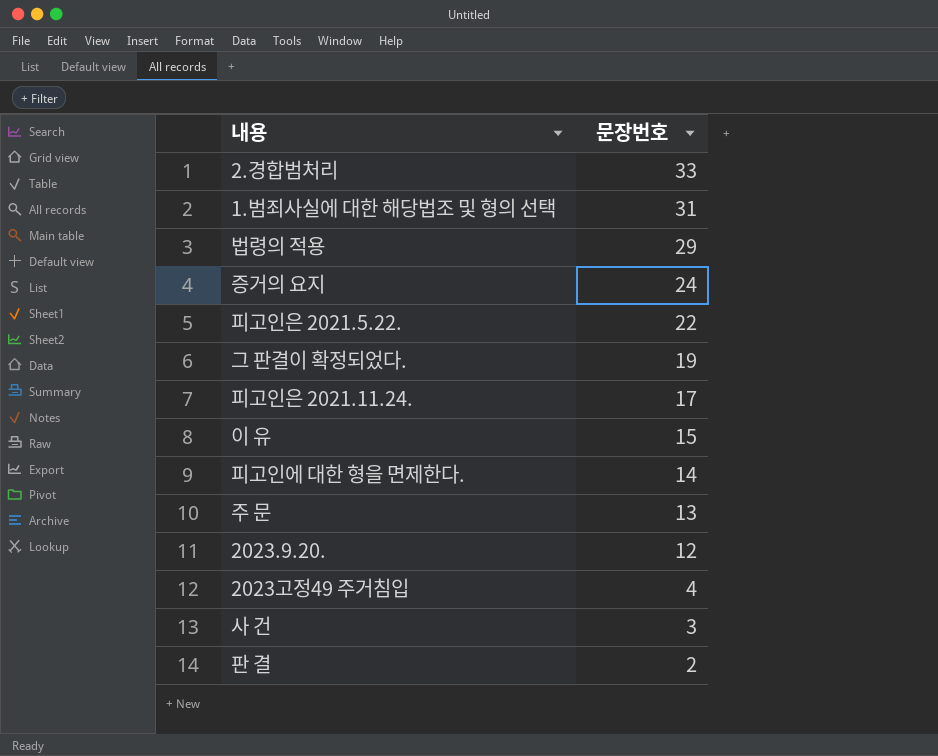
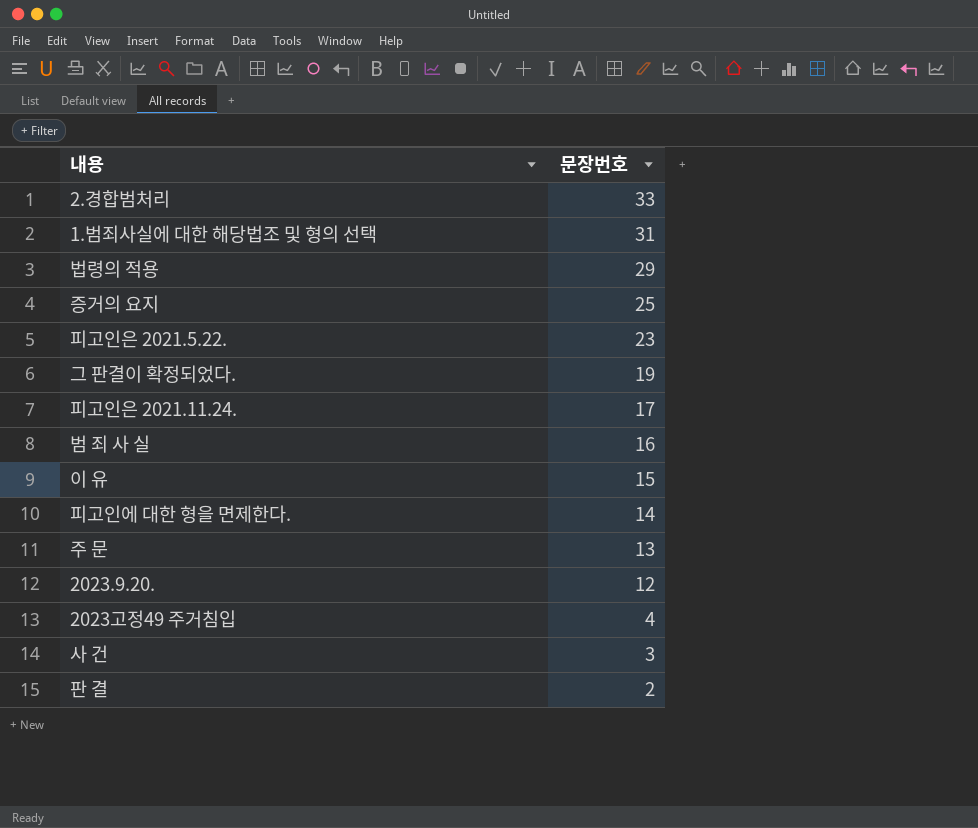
증거의 요지 | 문장번호: 24 -> 25
피고인은 2021.5.22. | 문장번호: 22 -> 23
row 범 죄 사 실: none -> 16

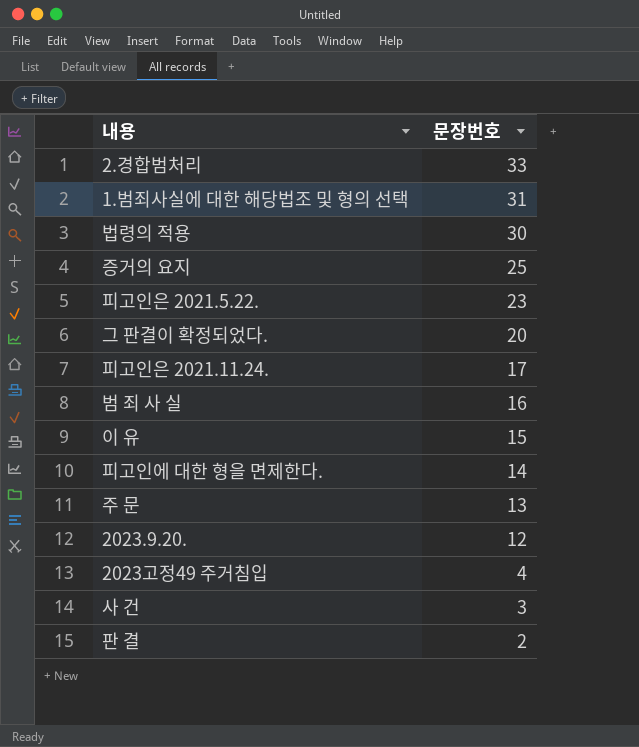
법령의 적용 | 문장번호: 29 -> 30
그 판결이 확정되었다. | 문장번호: 19 -> 20

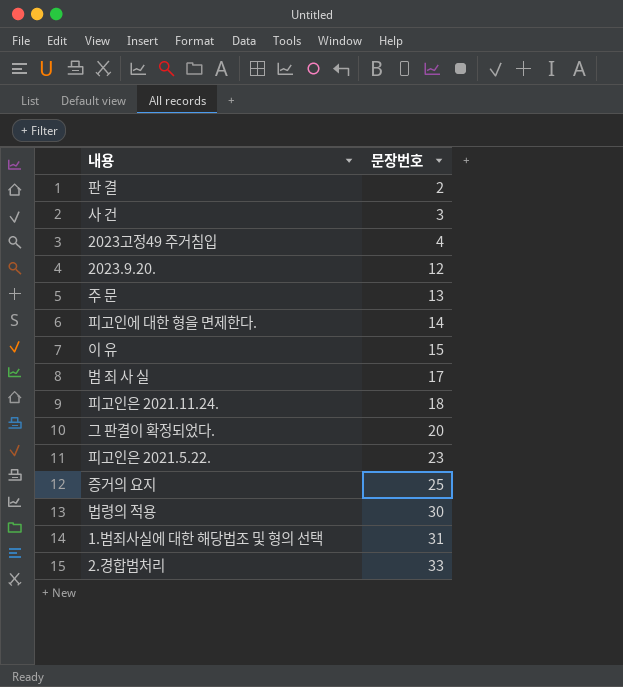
row order: 문장번호 descending -> 문장번호 ascending
범 죄 사 실 | 문장번호: 16 -> 17
피고인은 2021.11.24. | 문장번호: 17 -> 18

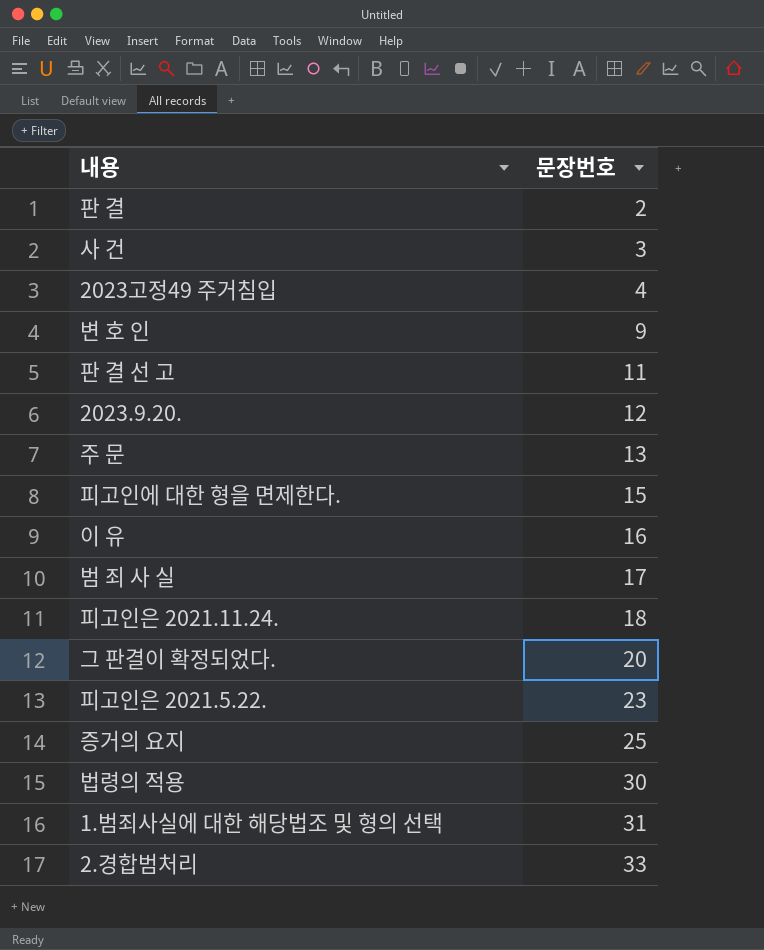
row 변 호 인: none -> 9
row 판 결 선 고: none -> 11
피고인에 대한 형을 면제한다. | 문장번호: 14 -> 15
이 유 | 문장번호: 15 -> 16

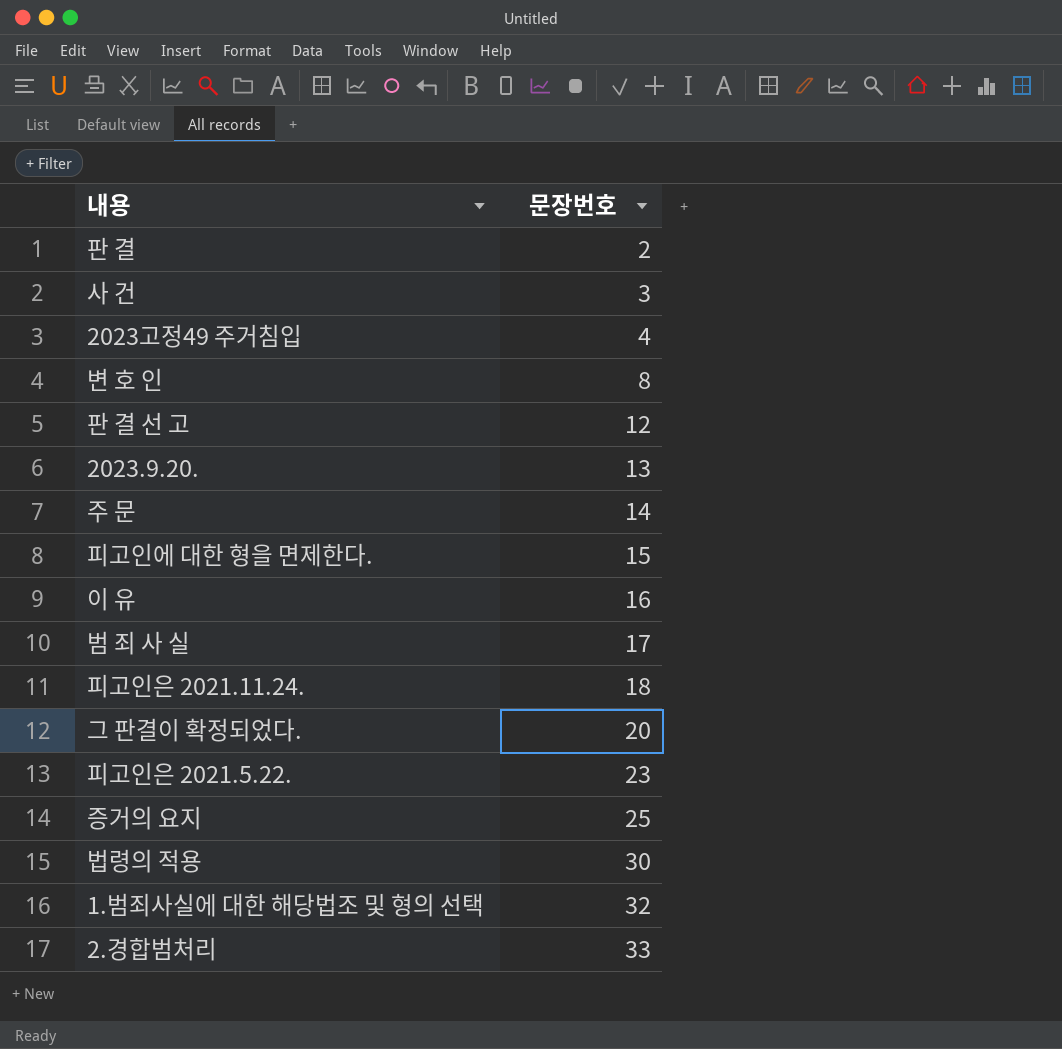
변 호 인 | 문장번호: 9 -> 8
판 결 선 고 | 문장번호: 11 -> 12
2023.9.20. | 문장번호: 12 -> 13
주 문 | 문장번호: 13 -> 14
1.범죄사실에 대한 해당법조 및 형의 선택 | 문장번호: 31 -> 32

